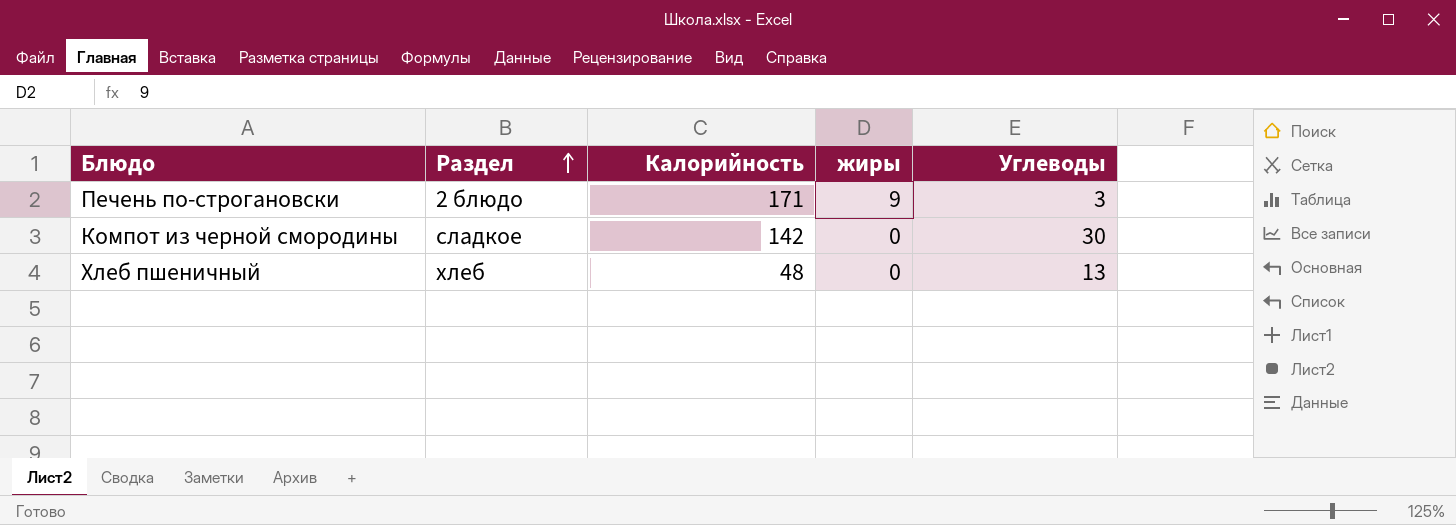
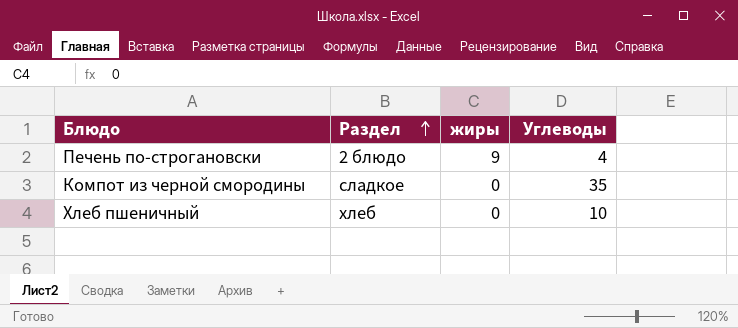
column Калорийность | position: 3 -> none
Печень по-строгановски | Углеводы: 3 -> 4
Компот из черной смородины | Углеводы: 30 -> 35
Хлеб пшеничный | Углеводы: 13 -> 10

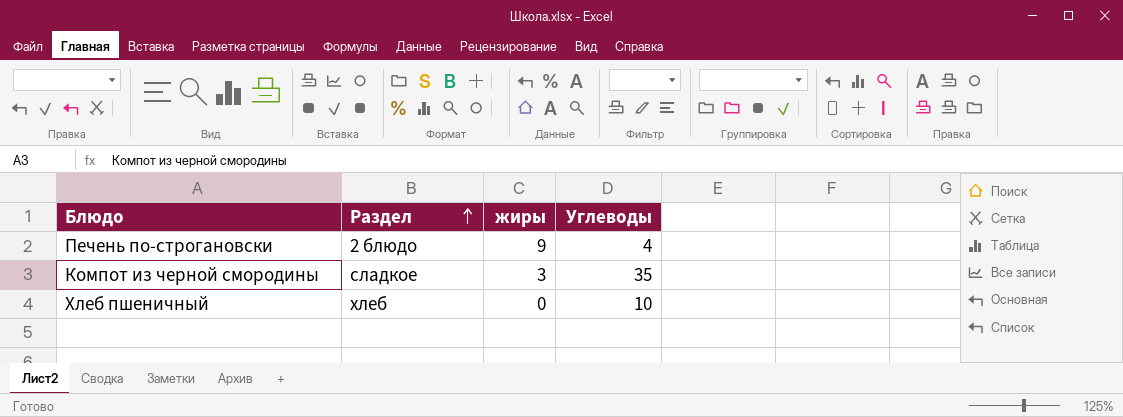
Компот из черной смородины | жиры: 0 -> 3

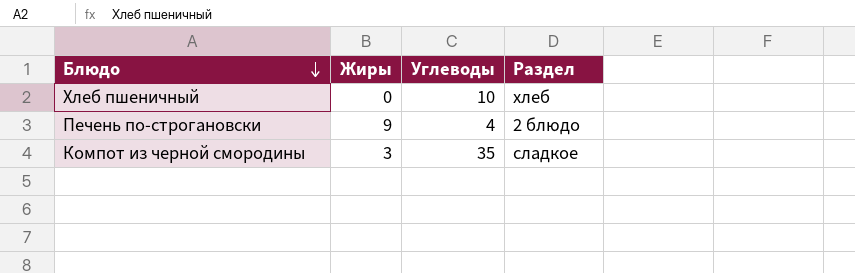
row order: Раздел ascending -> Блюдо descending
column name: жиры -> Жиры
column Раздел | position: 2 -> 4

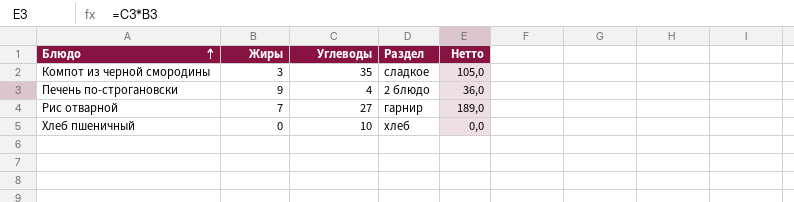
row order: Блюдо descending -> Блюдо ascending
column Нетто | formula: none -> [Жиры] * [Углеводы]
row Рис отварной: none -> 7 | 27 | гарнир | 189,0

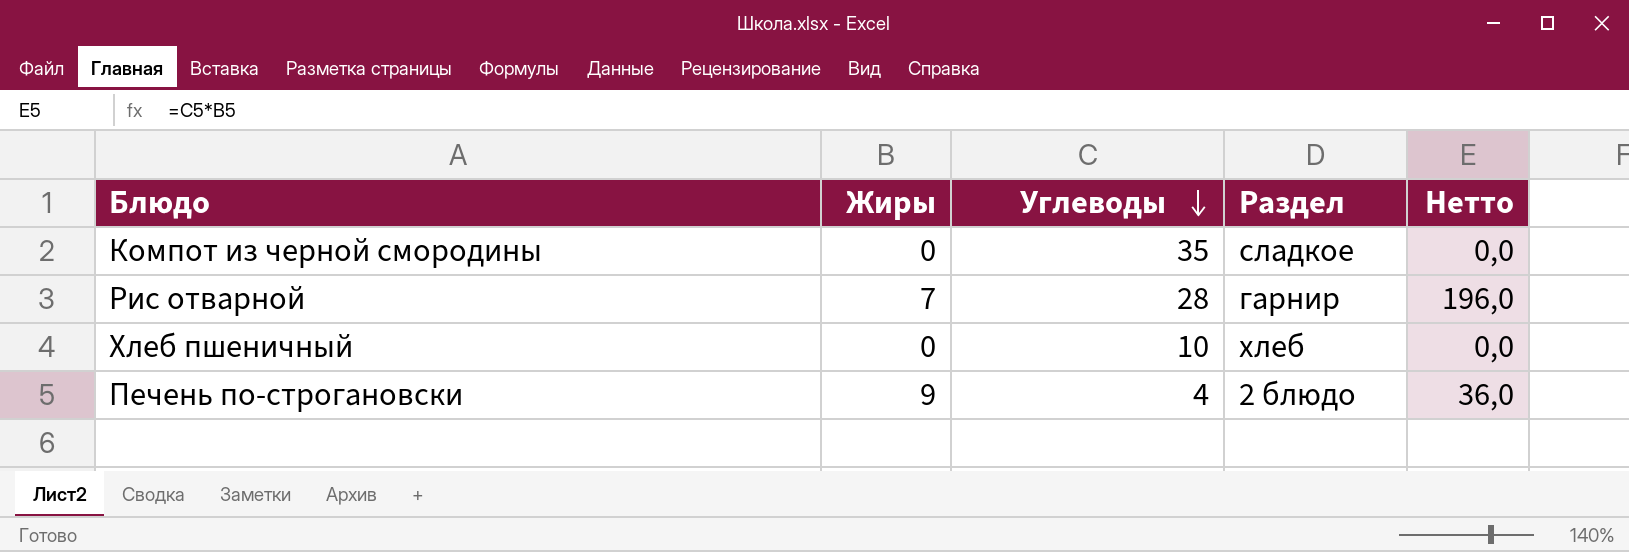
row order: Блюдо ascending -> Углеводы descending
Компот из черной смородины | Жиры: 3 -> 0
Компот из черной смородины | Нетто: 105,0 -> 0,0
Рис отварной | Углеводы: 27 -> 28
Рис отварной | Нетто: 189,0 -> 196,0

